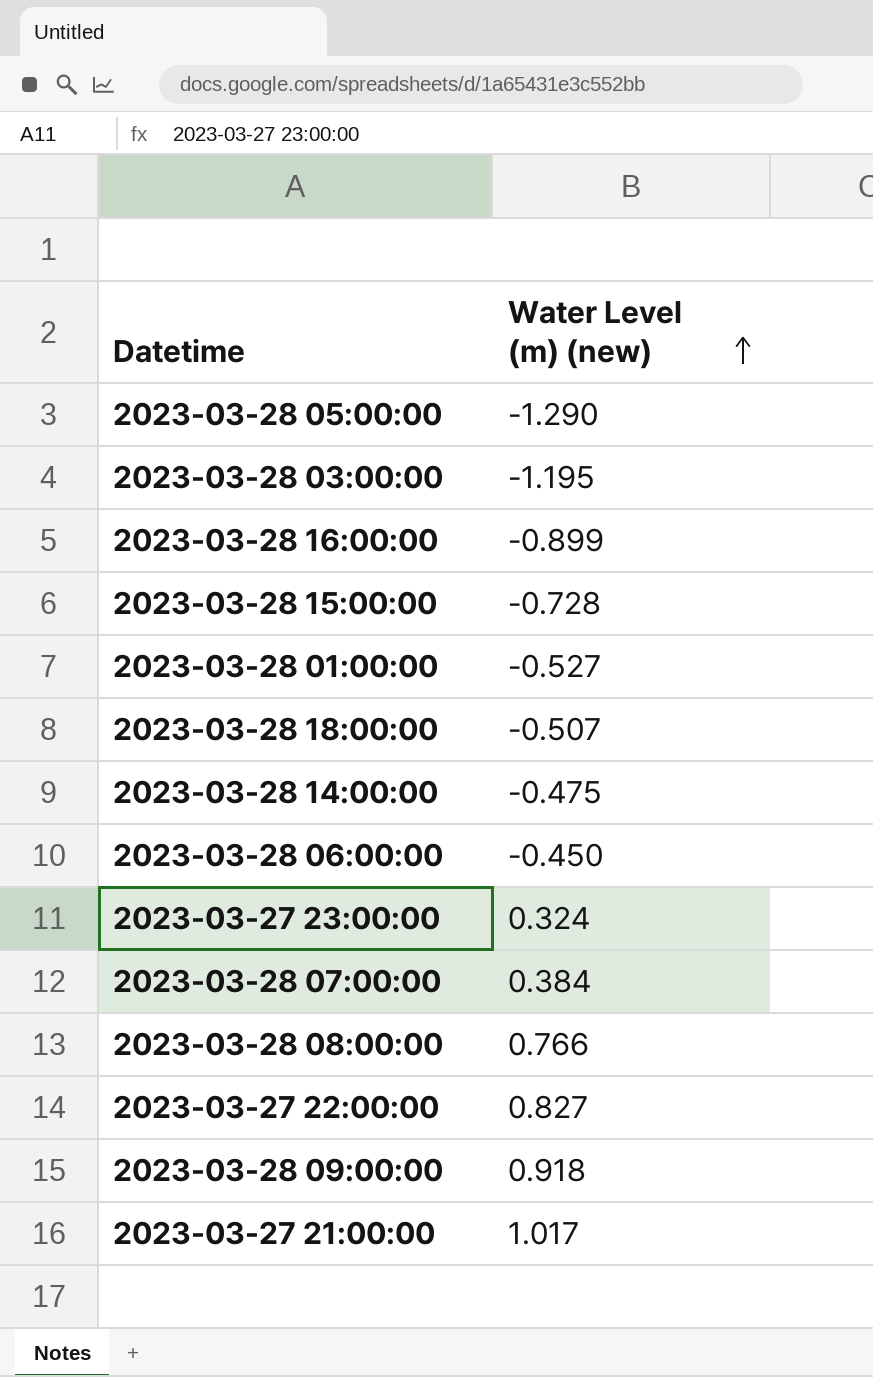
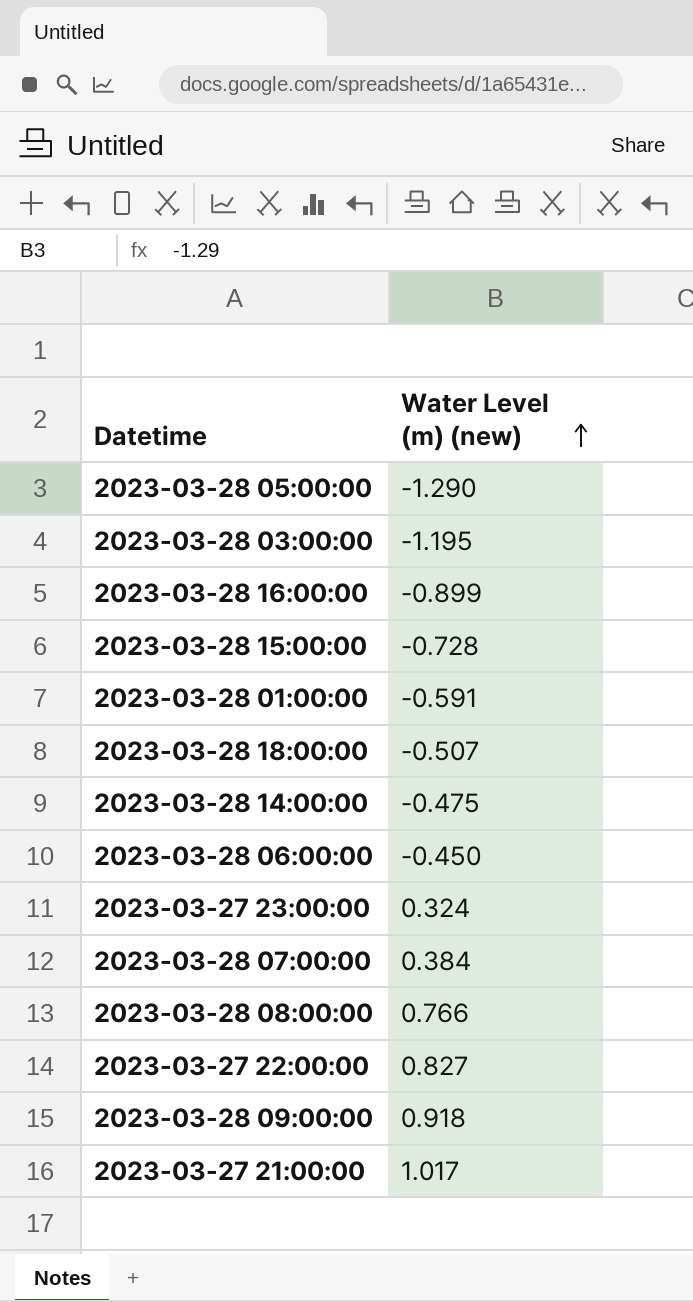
2023-03-28 01:00:00 | Water Level (m) (new): -0.527 -> -0.591

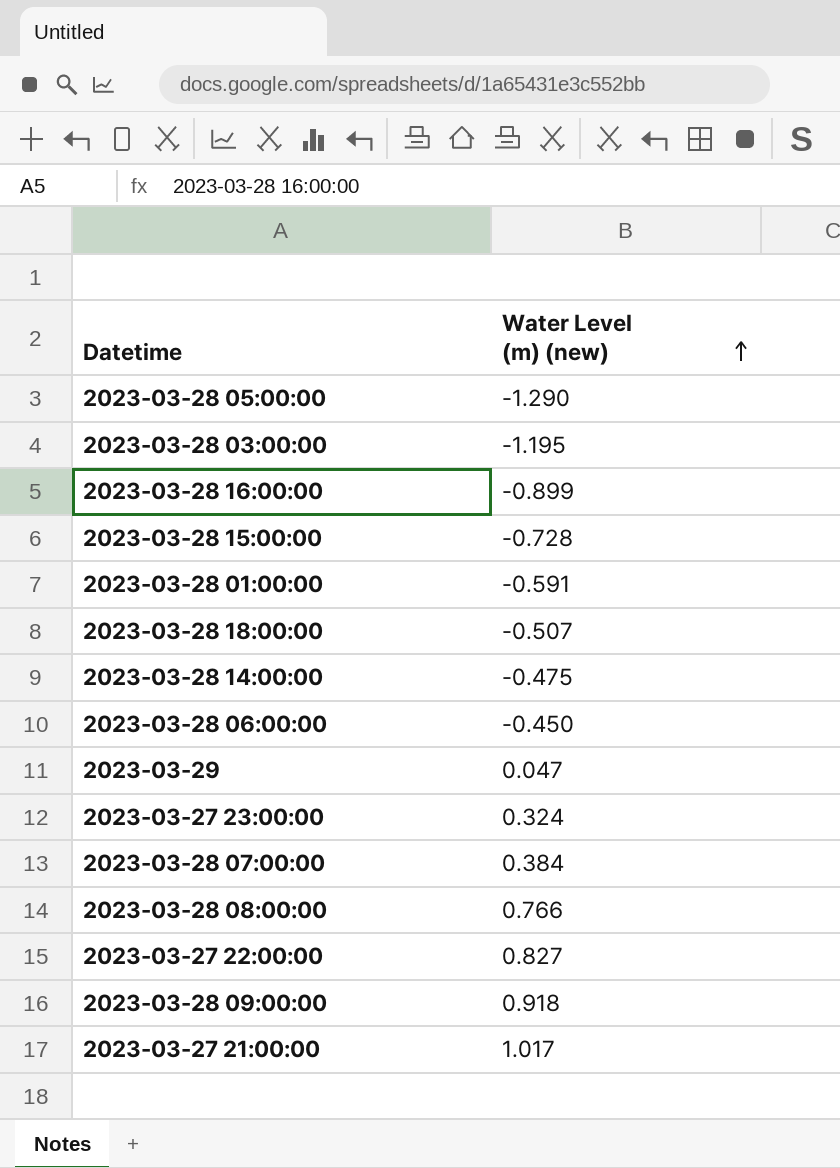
row 2023-03-29: none -> 0.047

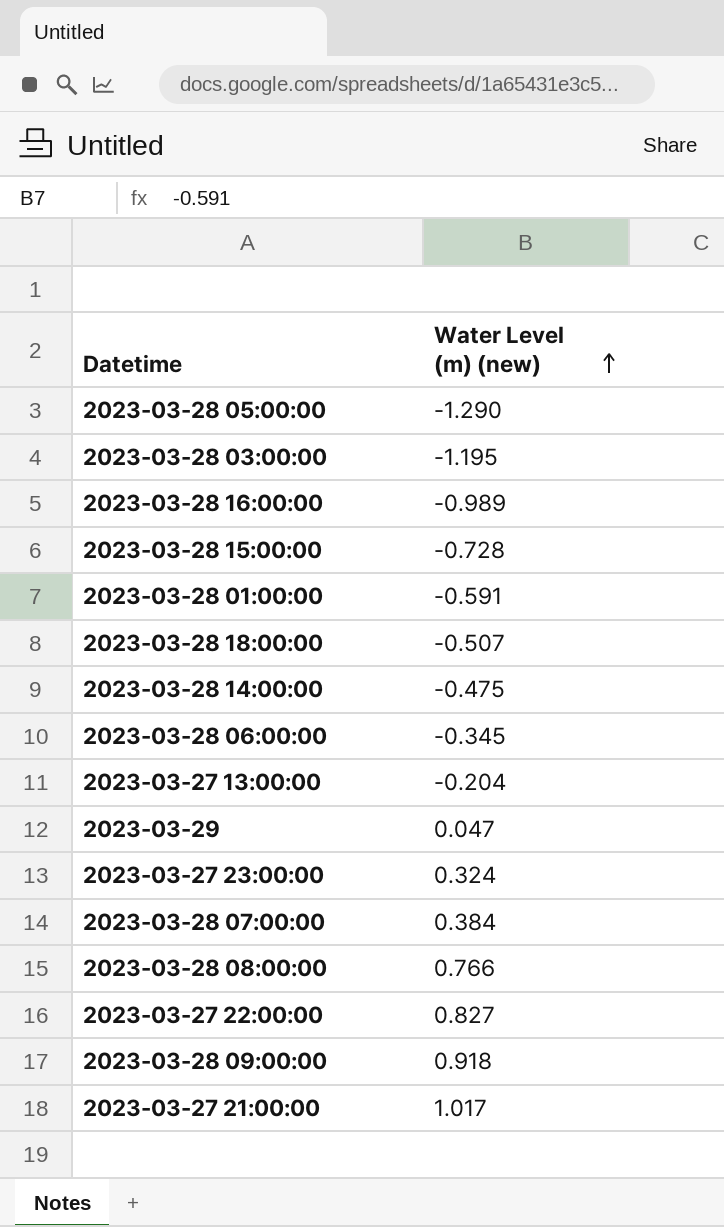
2023-03-28 16:00:00 | Water Level (m) (new): -0.899 -> -0.989
2023-03-28 06:00:00 | Water Level (m) (new): -0.450 -> -0.345
row 2023-03-27 13:00:00: none -> -0.204

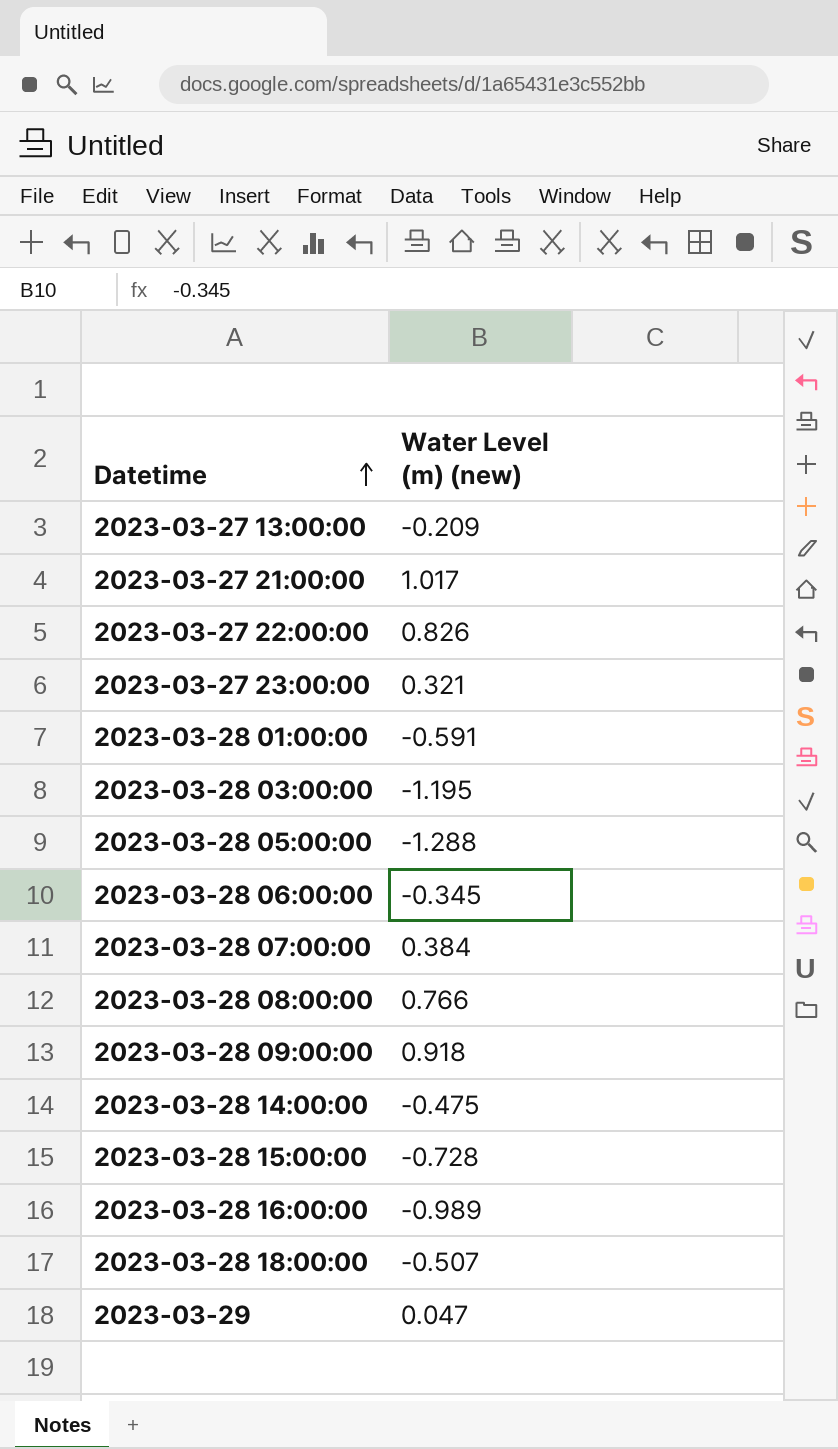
row order: Water Level (m) (new) ascending -> Datetime ascending
2023-03-27 13:00:00 | Water Level (m) (new): -0.204 -> -0.209
2023-03-27 22:00:00 | Water Level (m) (new): 0.827 -> 0.826
2023-03-27 23:00:00 | Water Level (m) (new): 0.324 -> 0.321
2023-03-28 05:00:00 | Water Level (m) (new): -1.290 -> -1.288

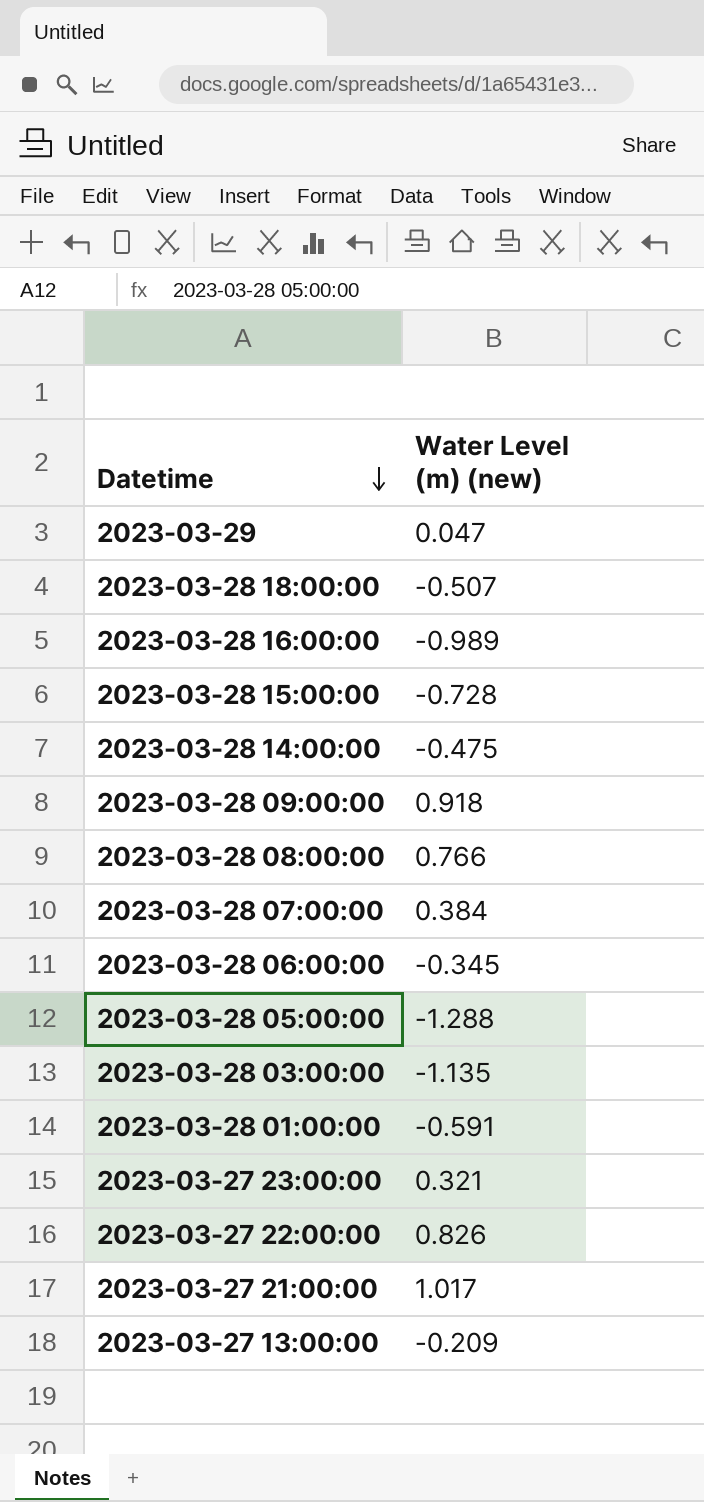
row order: Datetime ascending -> Datetime descending
2023-03-28 03:00:00 | Water Level (m) (new): -1.195 -> -1.135

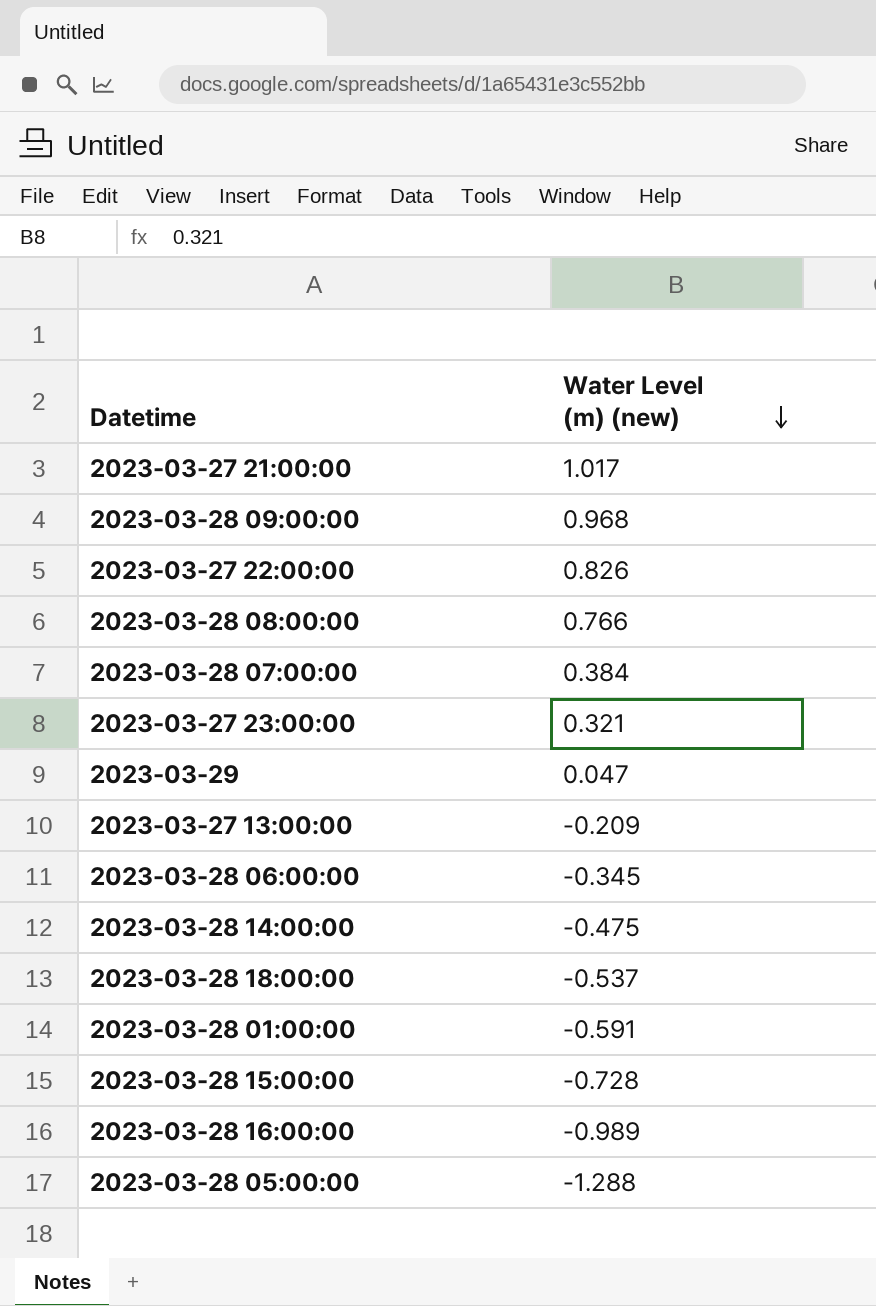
row order: Datetime descending -> Water Level (m) (new) descending
row 2023-03-28 03:00:00: -1.135 -> none
2023-03-28 09:00:00 | Water Level (m) (new): 0.918 -> 0.968
2023-03-28 18:00:00 | Water Level (m) (new): -0.507 -> -0.537

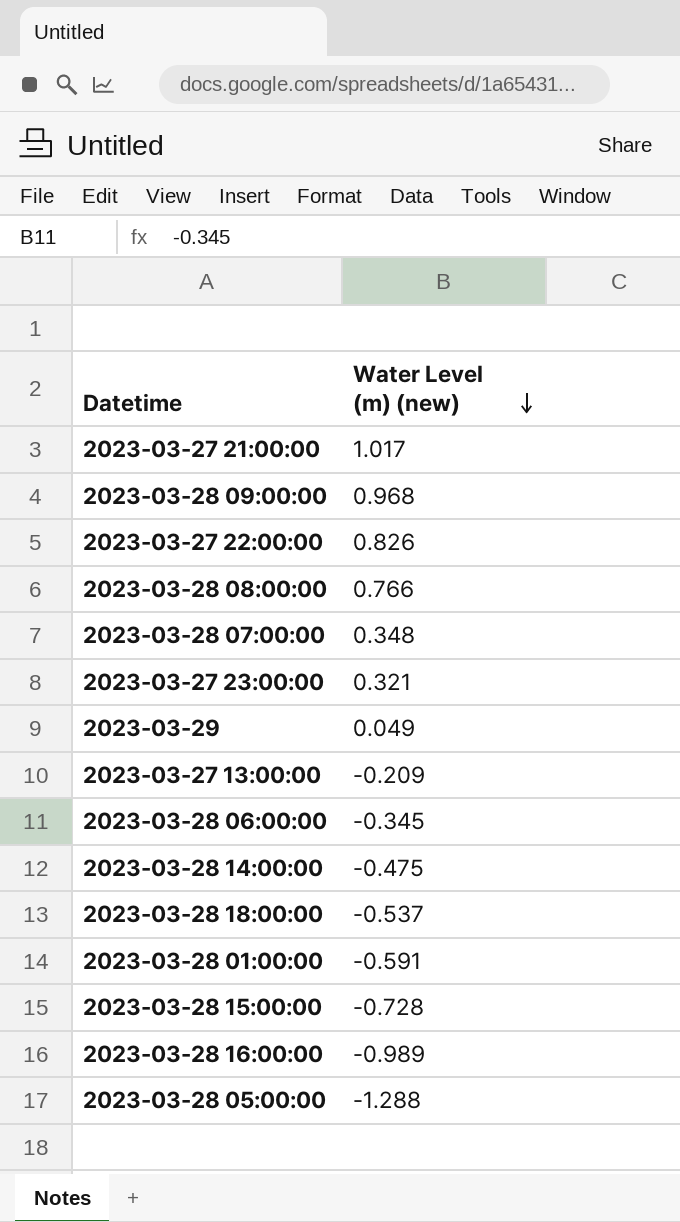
2023-03-28 07:00:00 | Water Level (m) (new): 0.384 -> 0.348
2023-03-29 | Water Level (m) (new): 0.047 -> 0.049

